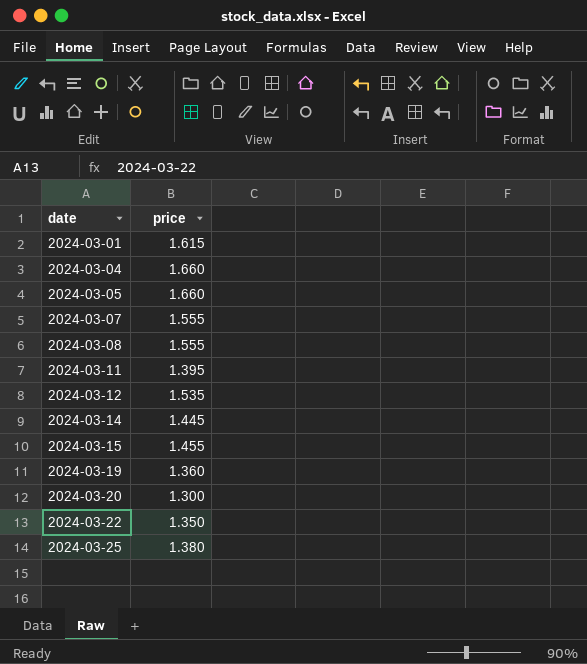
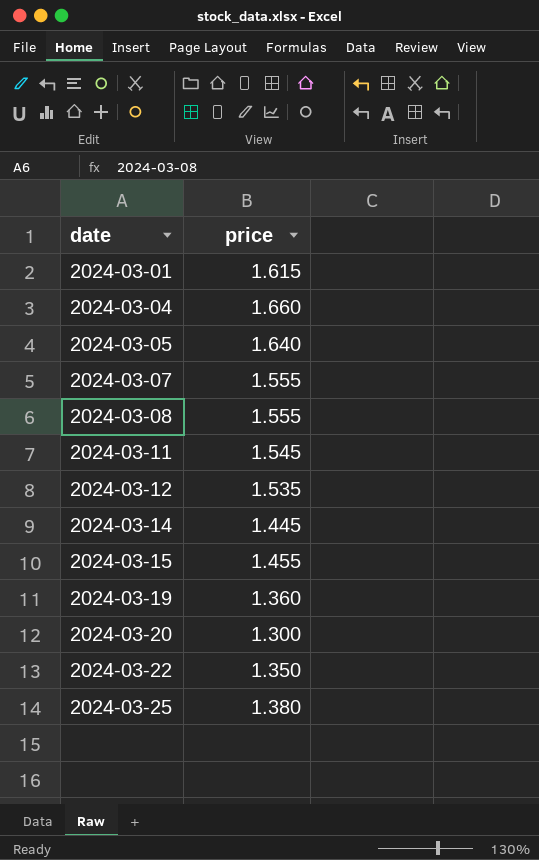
2024-03-05 | price: 1.660 -> 1.640
2024-03-11 | price: 1.395 -> 1.545

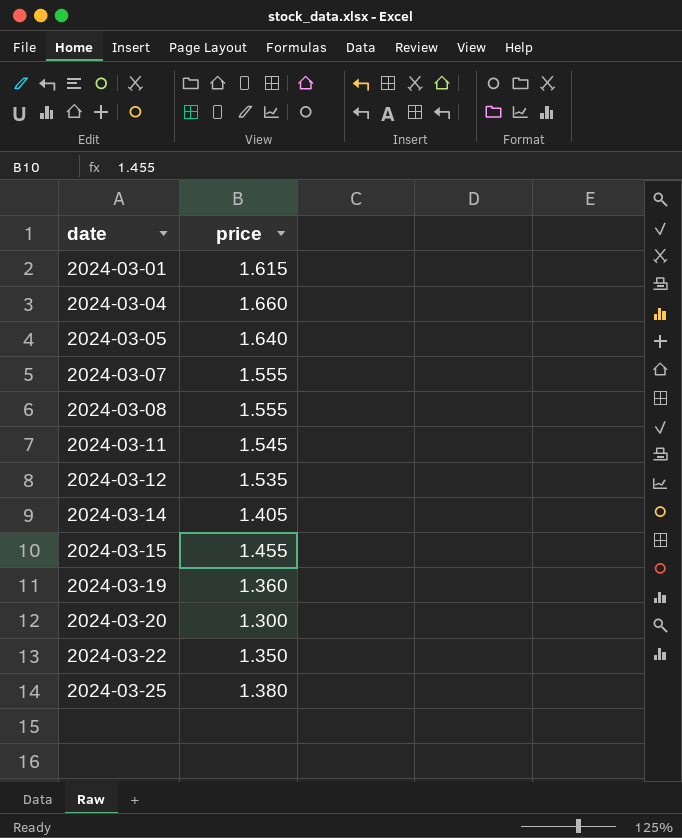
2024-03-14 | price: 1.445 -> 1.405

